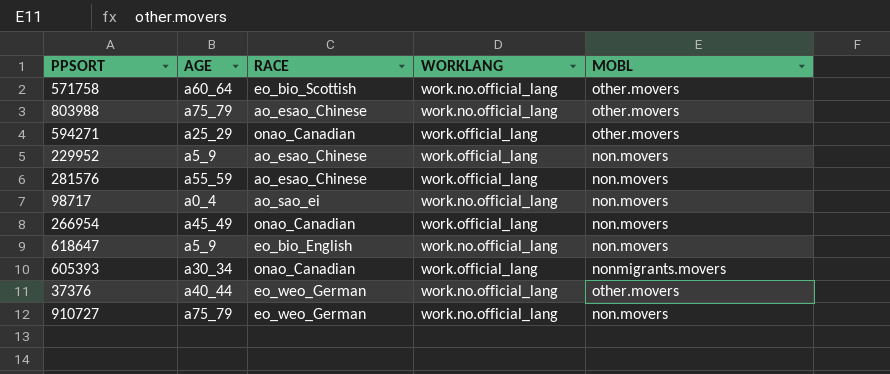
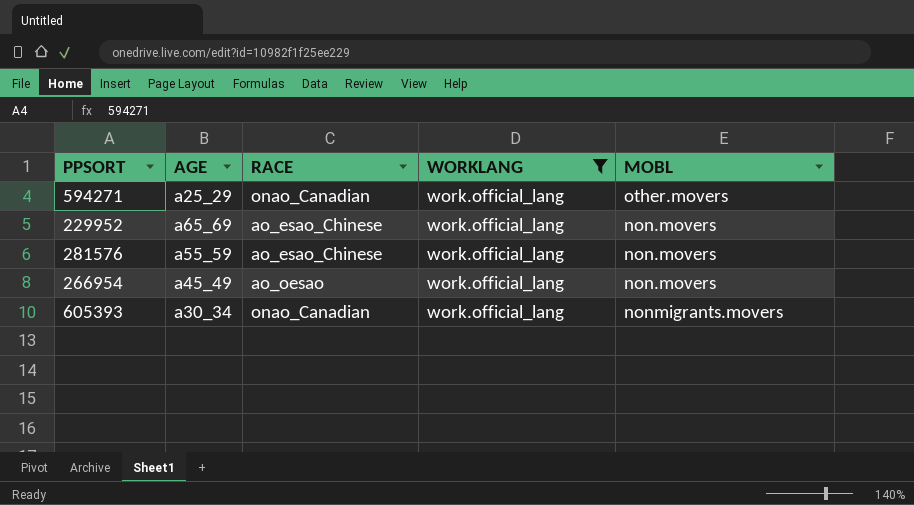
filter: none -> WORKLANG = work.official_lang
229952 | AGE: a5_9 -> a65_69
266954 | RACE: onao_Canadian -> ao_oesao

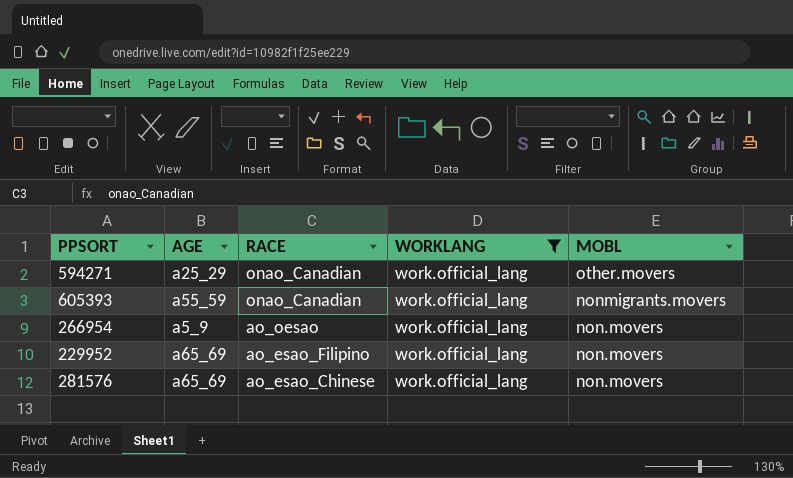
row order: none -> RACE descending
605393 | AGE: a30_34 -> a55_59
266954 | AGE: a45_49 -> a5_9
229952 | RACE: ao_esao_Chinese -> ao_esao_Filipino
281576 | AGE: a55_59 -> a65_69

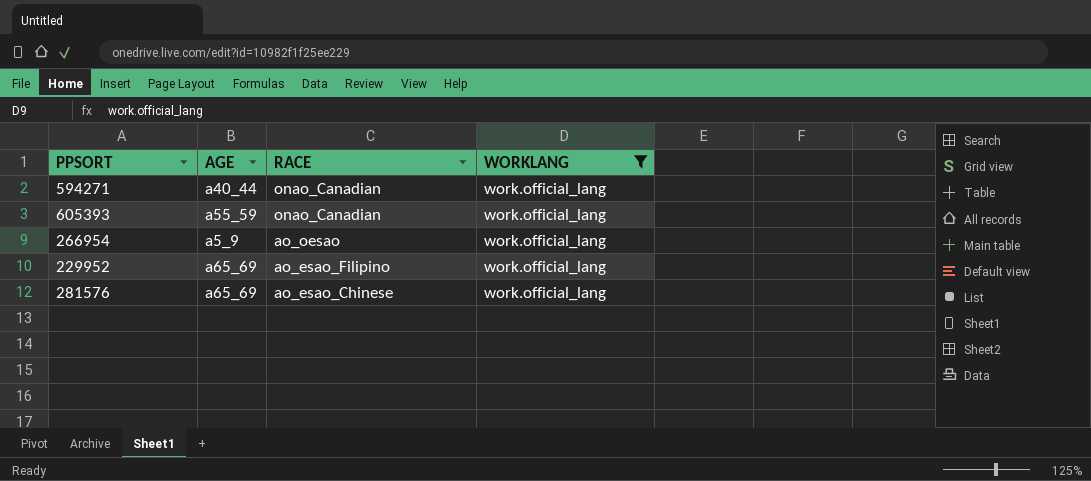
column MOBL | position: 5 -> none
594271 | AGE: a25_29 -> a40_44

